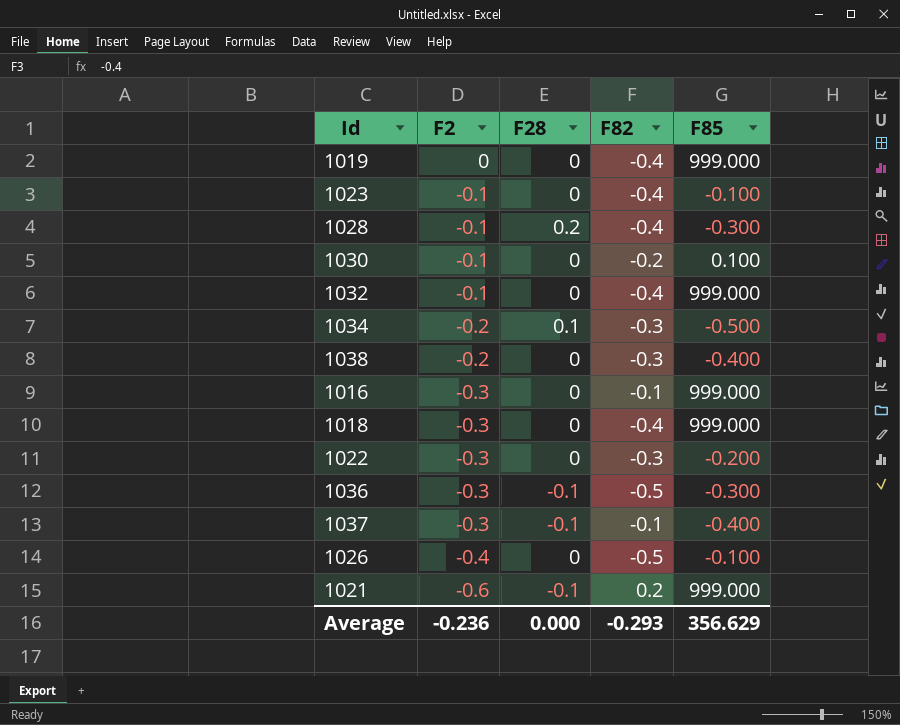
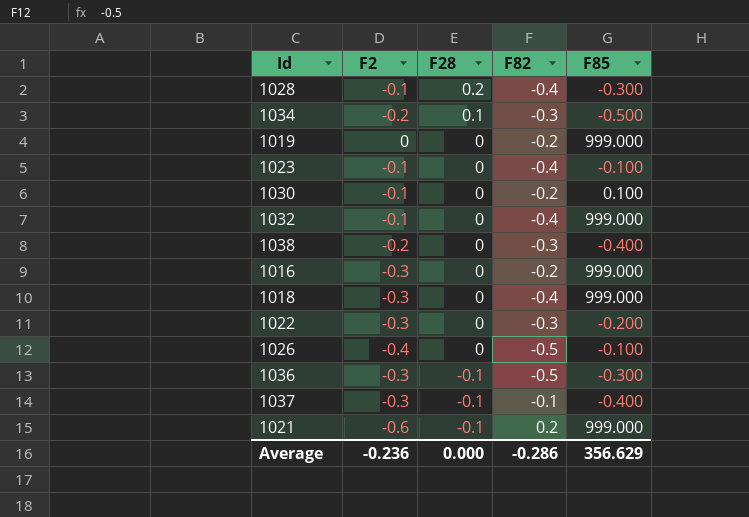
row order: F2 descending -> F28 descending
1019 | F82: -0.4 -> -0.2
1016 | F82: -0.1 -> -0.2
Average | F82: -0.293 -> -0.286

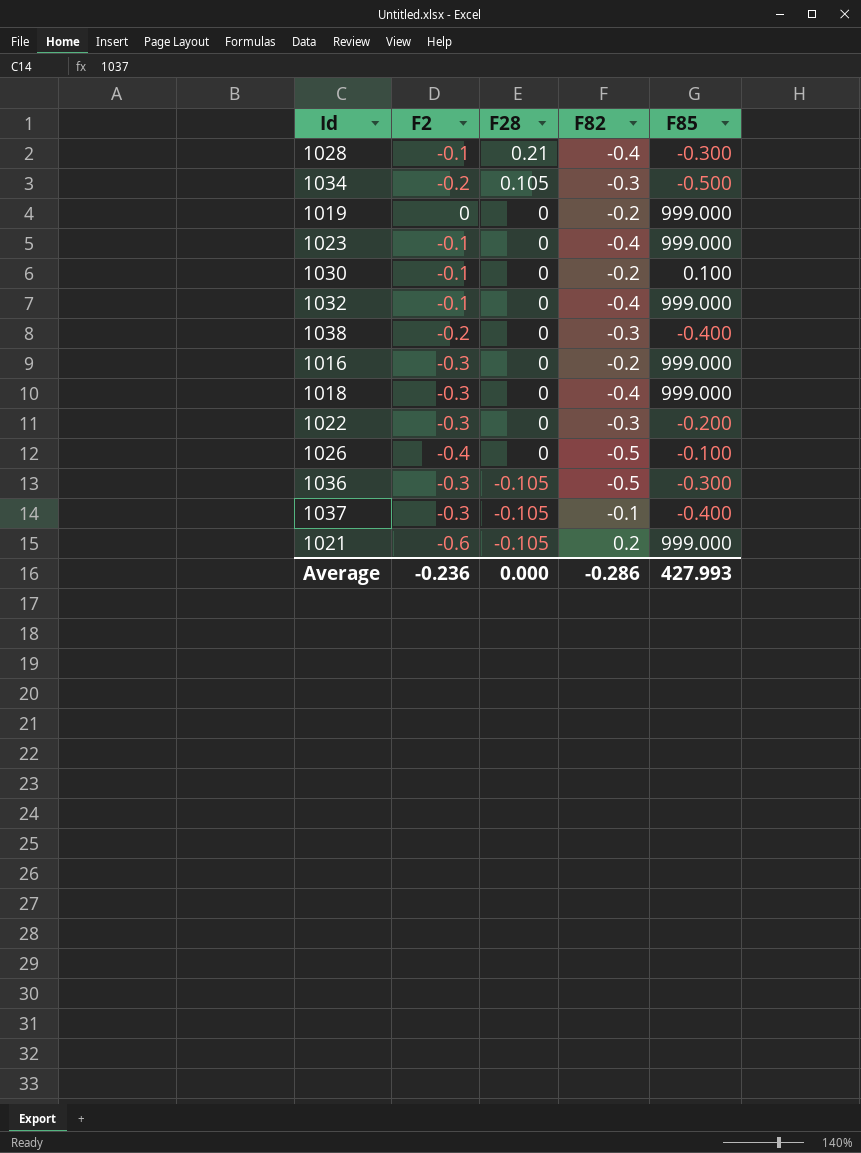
1028 | F28: 0.2 -> 0.21
1034 | F28: 0.1 -> 0.105
1023 | F85: -0.100 -> 999.000
1036 | F28: -0.1 -> -0.105
1037 | F28: -0.1 -> -0.105
1021 | F28: -0.1 -> -0.105
Average | F85: 356.629 -> 427.993

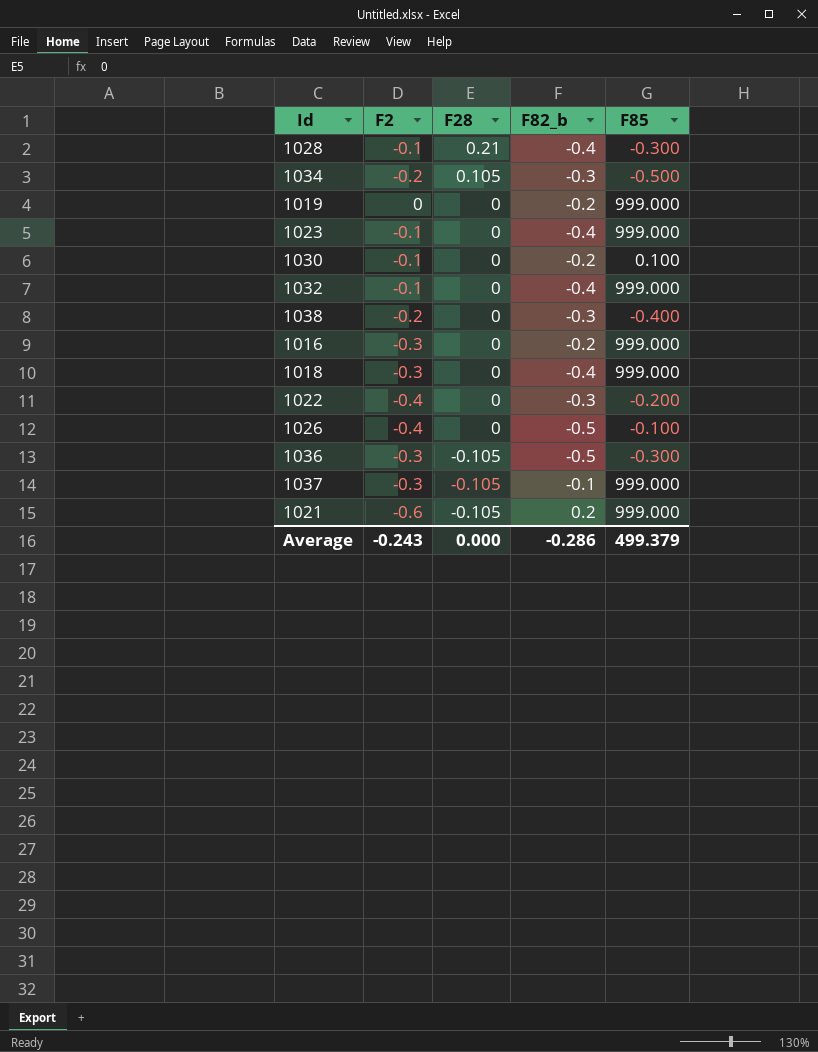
column name: F82 -> F82_b
1022 | F2: -0.3 -> -0.4
1037 | F85: -0.400 -> 999.000
Average | F2: -0.236 -> -0.243
Average | F85: 427.993 -> 499.379

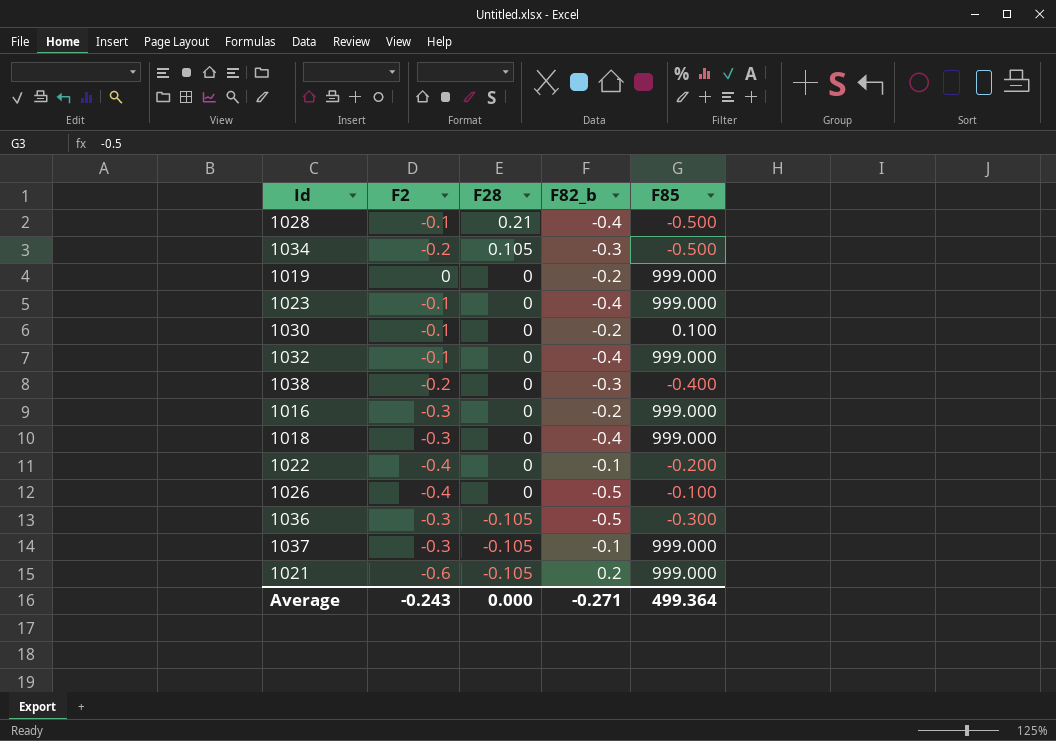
1028 | F85: -0.300 -> -0.500
1022 | F82_b: -0.3 -> -0.1
Average | F82_b: -0.286 -> -0.271
Average | F85: 499.379 -> 499.364

